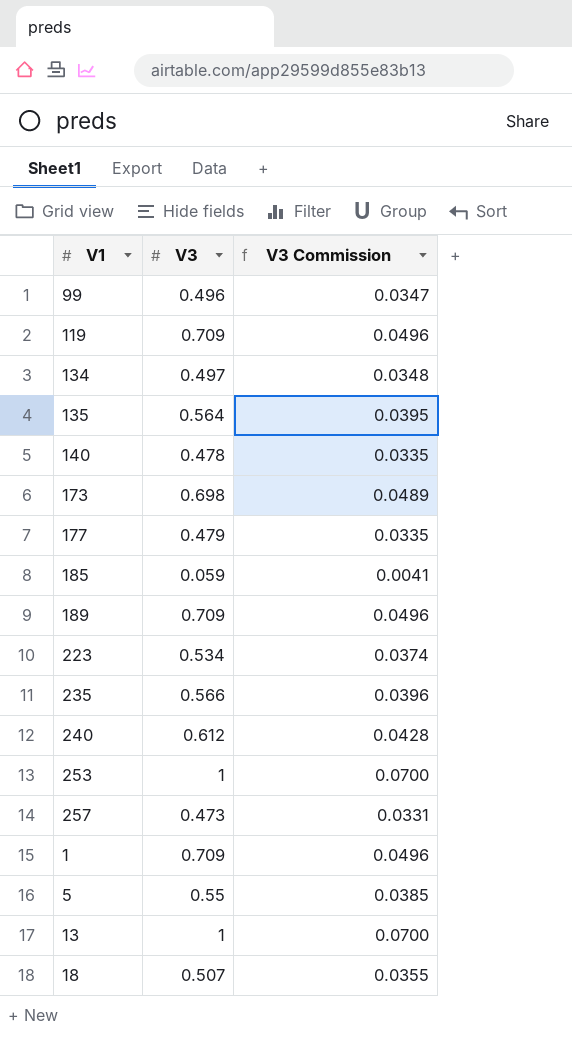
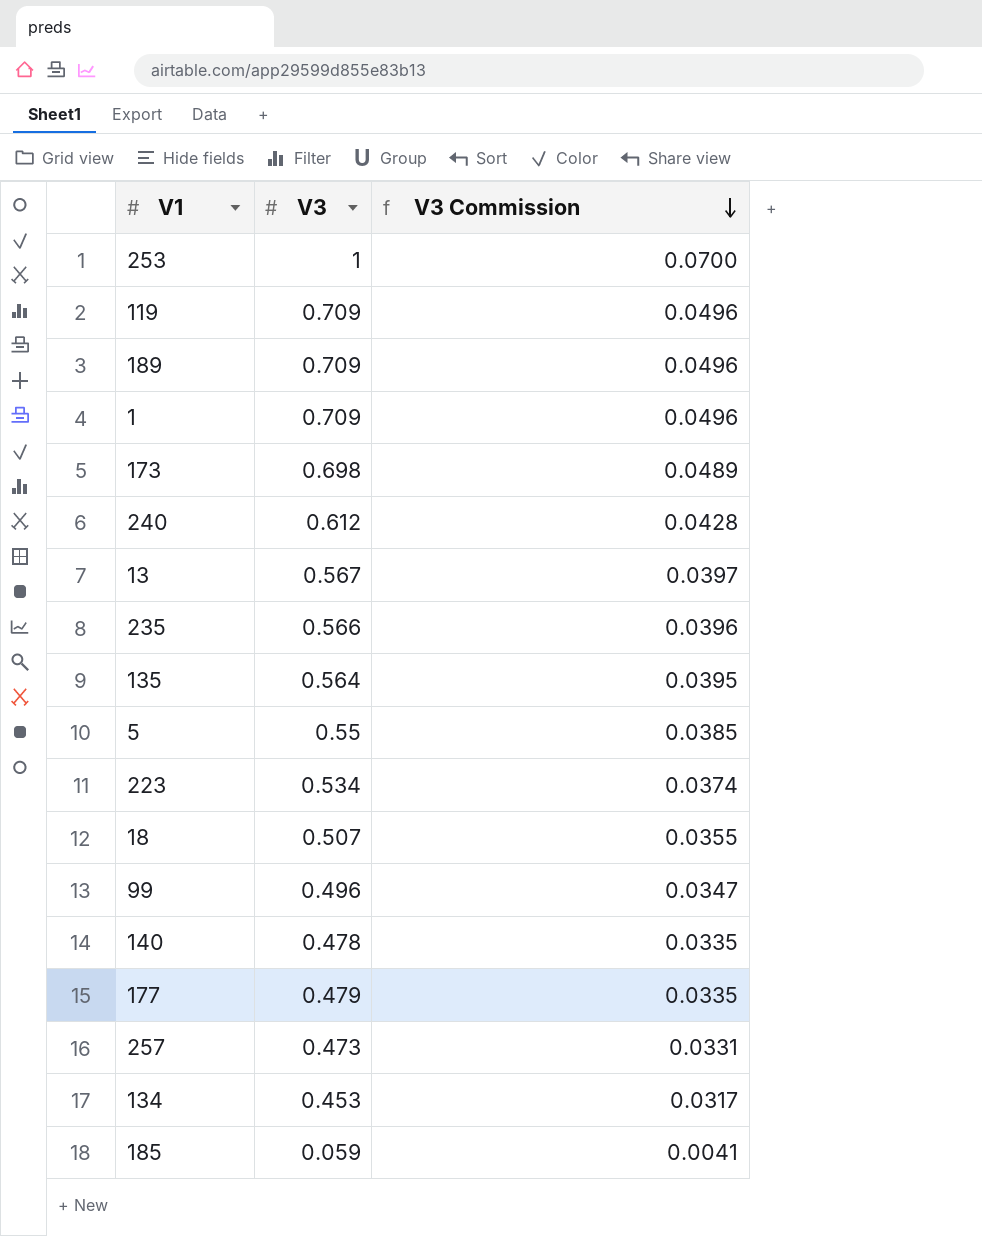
row order: none -> V3 Commission descending
13 | V3: 1 -> 0.567
13 | V3 Commission: 0.0700 -> 0.0397
134 | V3: 0.497 -> 0.453
134 | V3 Commission: 0.0348 -> 0.0317

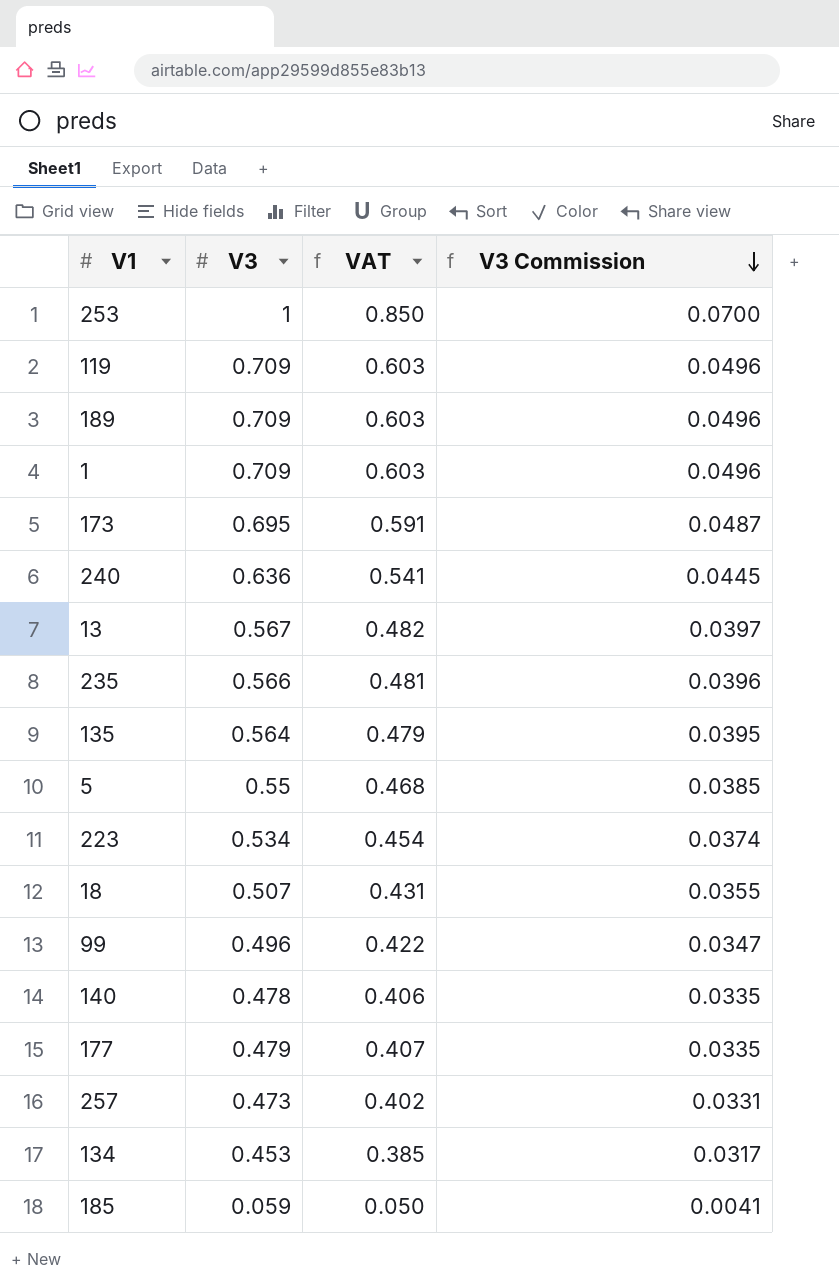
column VAT | formula: none -> [V3] * 0.85
173 | V3: 0.698 -> 0.695
173 | V3 Commission: 0.0489 -> 0.0487
240 | V3: 0.612 -> 0.636
240 | V3 Commission: 0.0428 -> 0.0445

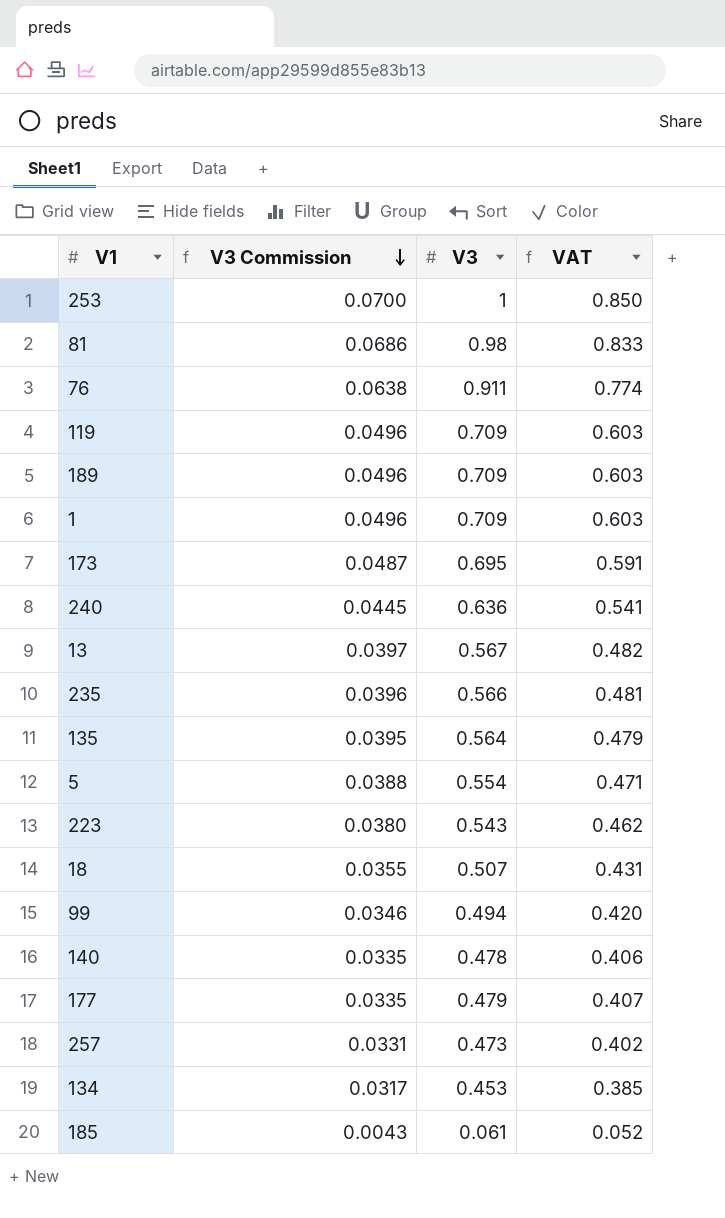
column V3 Commission | position: 4 -> 2
row 81: none -> 0.0686 | 0.98 | 0.833
row 76: none -> 0.0638 | 0.911 | 0.774
5 | V3 Commission: 0.0385 -> 0.0388
5 | V3: 0.55 -> 0.554
5 | VAT: 0.468 -> 0.471
223 | V3 Commission: 0.0374 -> 0.0380
223 | V3: 0.534 -> 0.543
223 | VAT: 0.454 -> 0.462
99 | V3 Commission: 0.0347 -> 0.0346
99 | V3: 0.496 -> 0.494
99 | VAT: 0.422 -> 0.420
185 | V3 Commission: 0.0041 -> 0.0043
185 | V3: 0.059 -> 0.061
185 | VAT: 0.050 -> 0.052

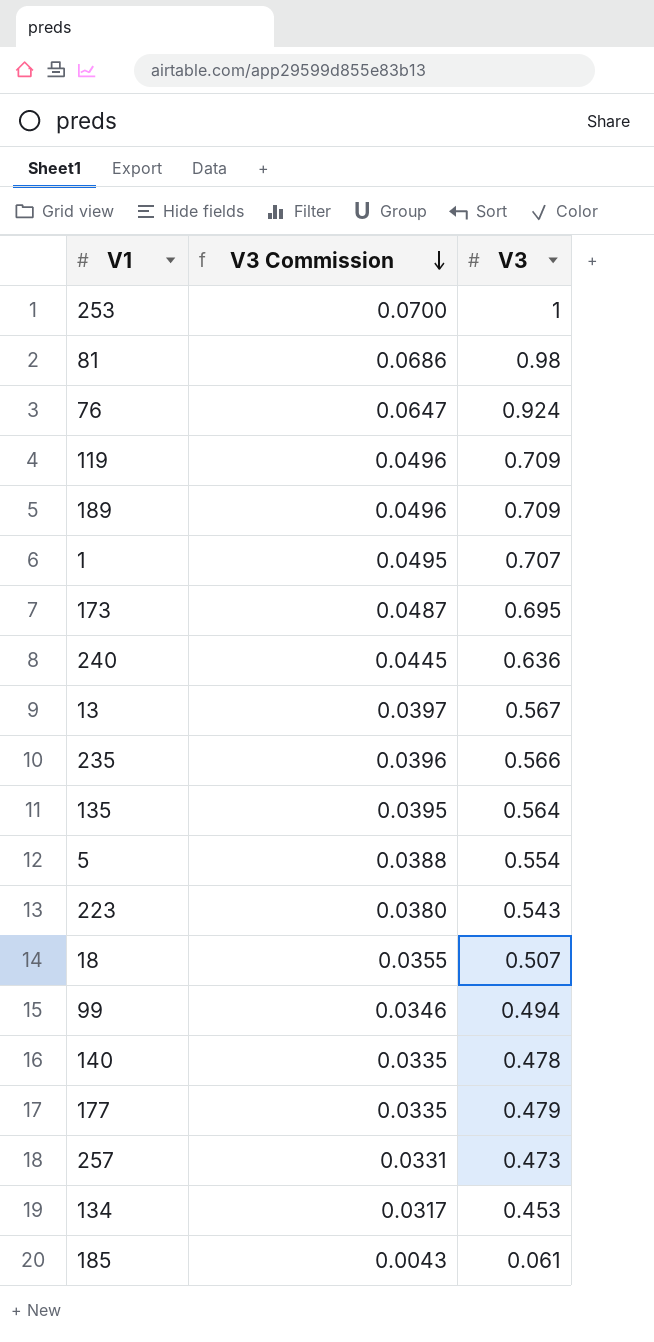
column VAT | formula: [V3] * 0.85 -> none
76 | V3 Commission: 0.0638 -> 0.0647
76 | V3: 0.911 -> 0.924
1 | V3 Commission: 0.0496 -> 0.0495
1 | V3: 0.709 -> 0.707

